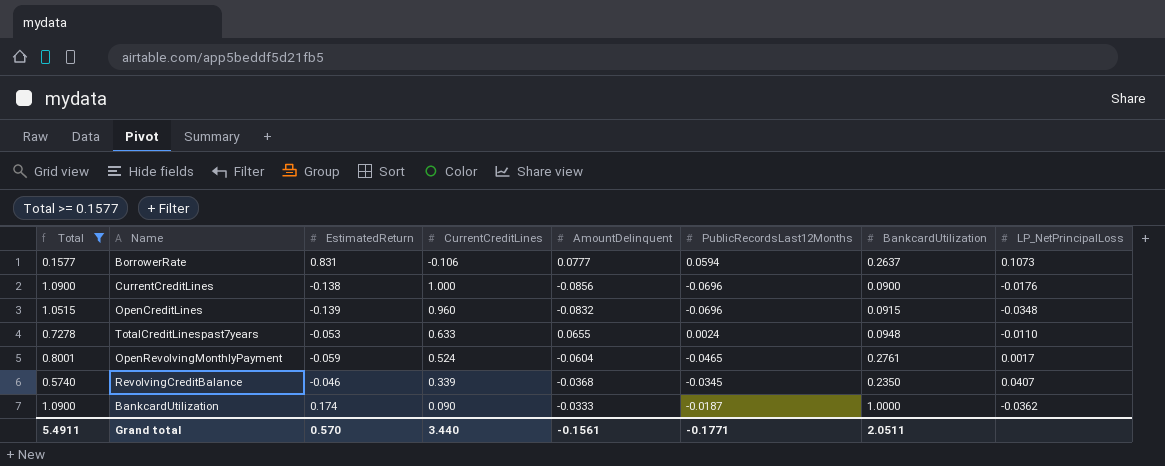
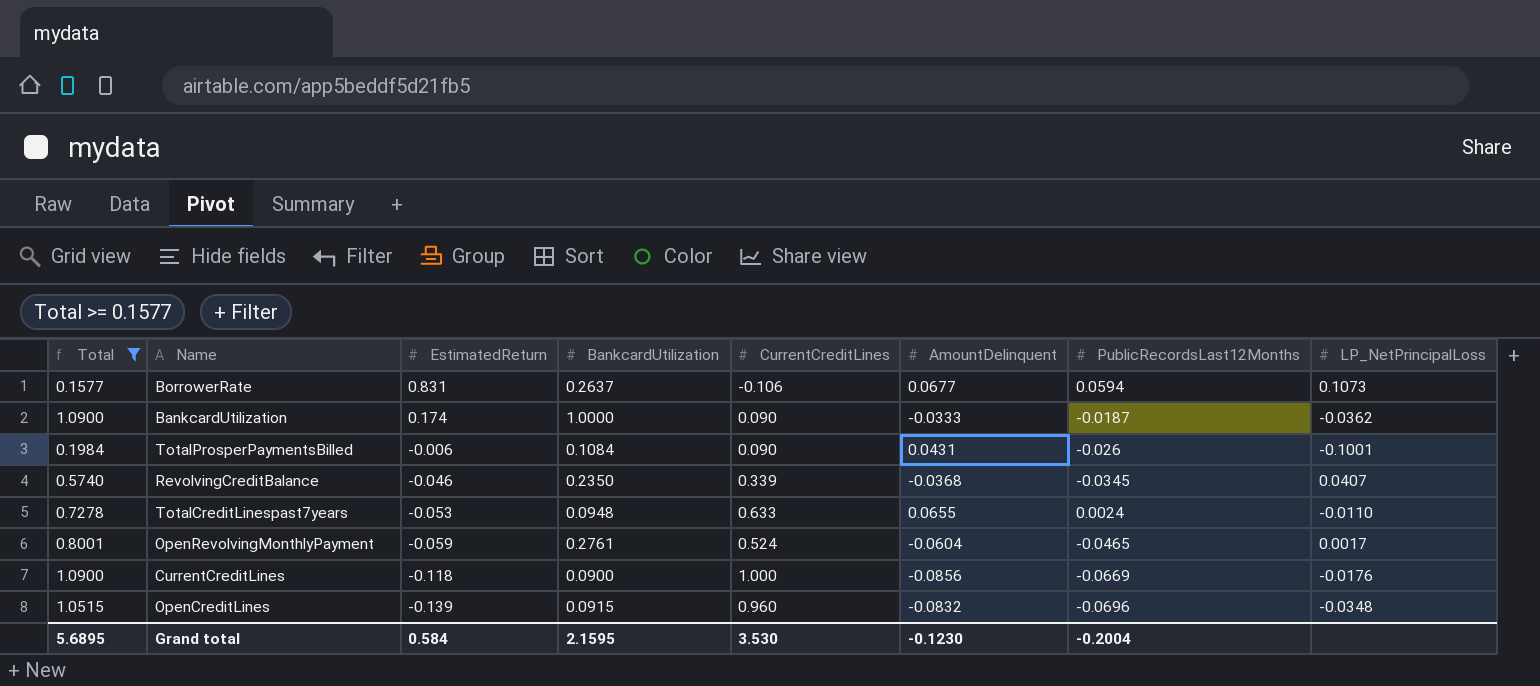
row order: none -> EstimatedReturn descending
column BankcardUtilization | position: 7 -> 4
BorrowerRate | AmountDelinquent: 0.0777 -> 0.0677
row TotalProsperPaymentsBilled: none -> 0.1984 | -0.006 | 0.1084 | 0.090 | 0.0431 | -0.026 | -0.1001
CurrentCreditLines | EstimatedReturn: -0.138 -> -0.118
CurrentCreditLines | PublicRecordsLast12Months: -0.0696 -> -0.0669
Grand total | Total: 5.4911 -> 5.6895
Grand total | EstimatedReturn: 0.570 -> 0.584
Grand total | BankcardUtilization: 2.0511 -> 2.1595
Grand total | CurrentCreditLines: 3.440 -> 3.530
Grand total | AmountDelinquent: -0.1561 -> -0.1230
Grand total | PublicRecordsLast12Months: -0.1771 -> -0.2004

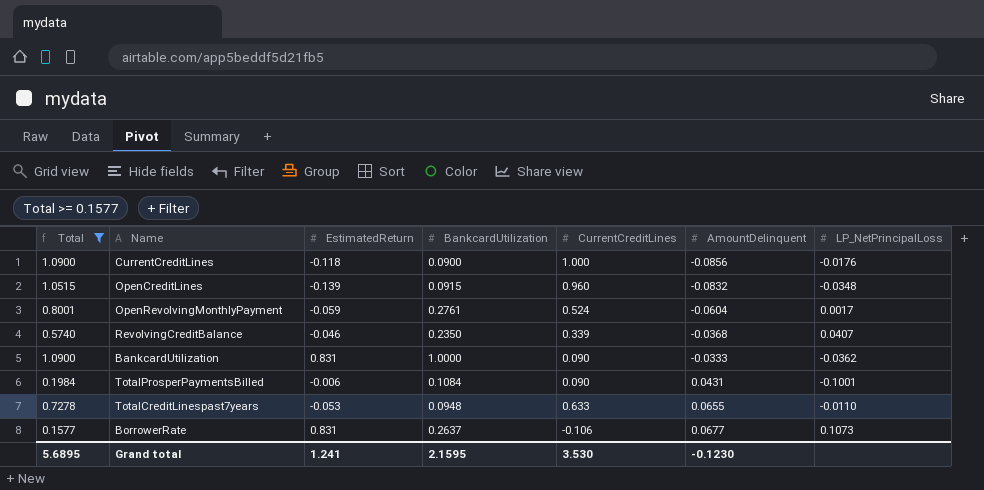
row order: EstimatedReturn descending -> AmountDelinquent ascending
column PublicRecordsLast12Months | position: 7 -> none
BankcardUtilization | EstimatedReturn: 0.174 -> 0.831
Grand total | EstimatedReturn: 0.584 -> 1.241

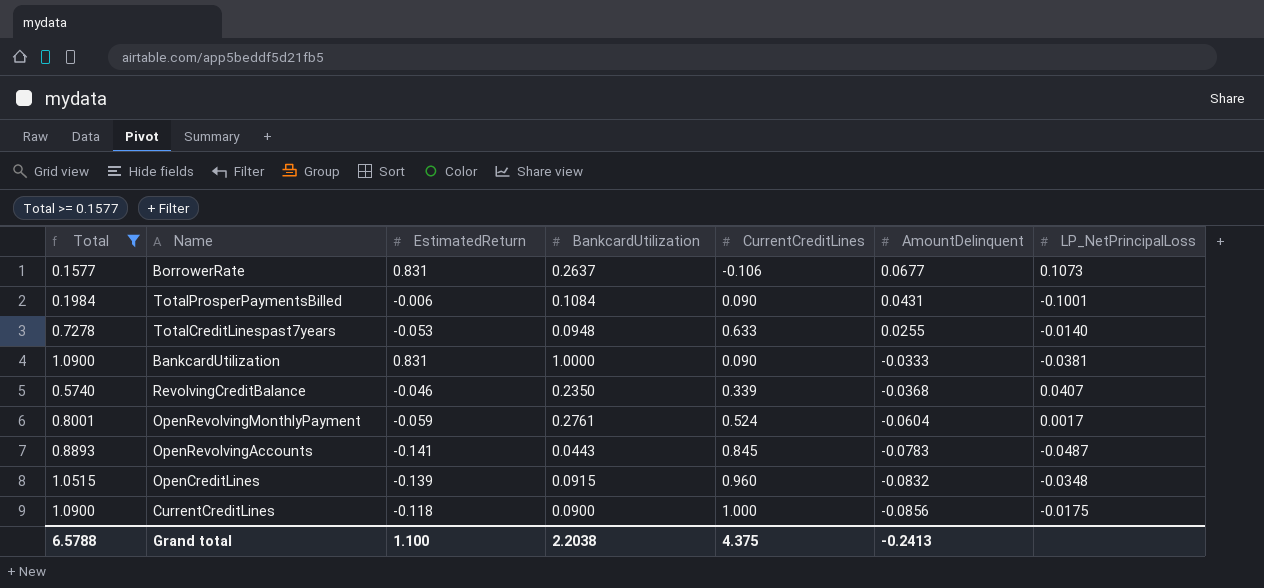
row order: AmountDelinquent ascending -> AmountDelinquent descending
TotalCreditLinespast7years | AmountDelinquent: 0.0655 -> 0.0255
TotalCreditLinespast7years | LP_NetPrincipalLoss: -0.0110 -> -0.0140
BankcardUtilization | LP_NetPrincipalLoss: -0.0362 -> -0.0381
row OpenRevolvingAccounts: none -> 0.8893 | -0.141 | 0.0443 | 0.845 | -0.0783 | -0.0487
CurrentCreditLines | LP_NetPrincipalLoss: -0.0176 -> -0.0175
Grand total | Total: 5.6895 -> 6.5788
Grand total | EstimatedReturn: 1.241 -> 1.100
Grand total | BankcardUtilization: 2.1595 -> 2.2038
Grand total | CurrentCreditLines: 3.530 -> 4.375
Grand total | AmountDelinquent: -0.1230 -> -0.2413

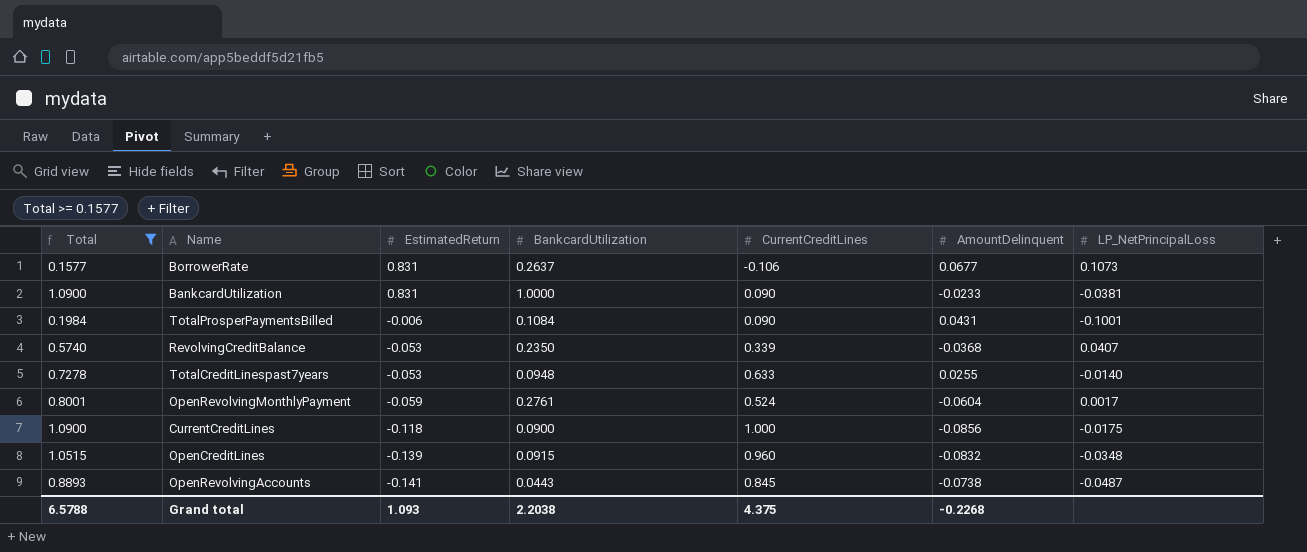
row order: AmountDelinquent descending -> EstimatedReturn descending
BankcardUtilization | AmountDelinquent: -0.0333 -> -0.0233
RevolvingCreditBalance | EstimatedReturn: -0.046 -> -0.053
OpenRevolvingAccounts | AmountDelinquent: -0.0783 -> -0.0738
Grand total | EstimatedReturn: 1.100 -> 1.093
Grand total | AmountDelinquent: -0.2413 -> -0.2268

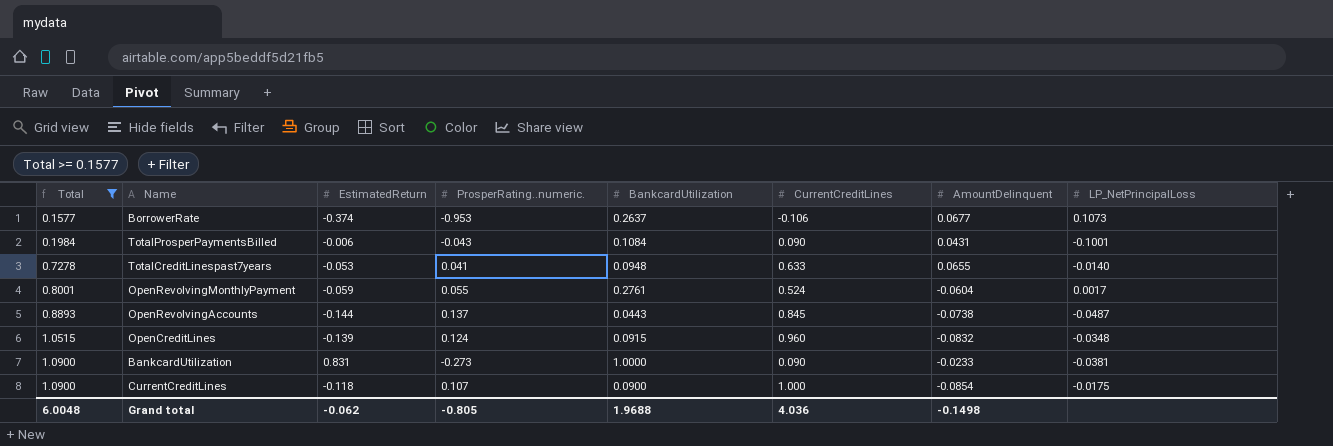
row order: EstimatedReturn descending -> Total ascending
column ProsperRating..numeric. | position: none -> 4
row RevolvingCreditBalance: 0.5740 | -0.053 | 0.2350 | 0.339 | -0.0368 | 0.0407 -> none
BorrowerRate | EstimatedReturn: 0.831 -> -0.374
TotalCreditLinespast7years | AmountDelinquent: 0.0255 -> 0.0655
OpenRevolvingAccounts | EstimatedReturn: -0.141 -> -0.144
CurrentCreditLines | AmountDelinquent: -0.0856 -> -0.0854
Grand total | Total: 6.5788 -> 6.0048
Grand total | EstimatedReturn: 1.093 -> -0.062
Grand total | BankcardUtilization: 2.2038 -> 1.9688
Grand total | CurrentCreditLines: 4.375 -> 4.036
Grand total | AmountDelinquent: -0.2268 -> -0.1498

